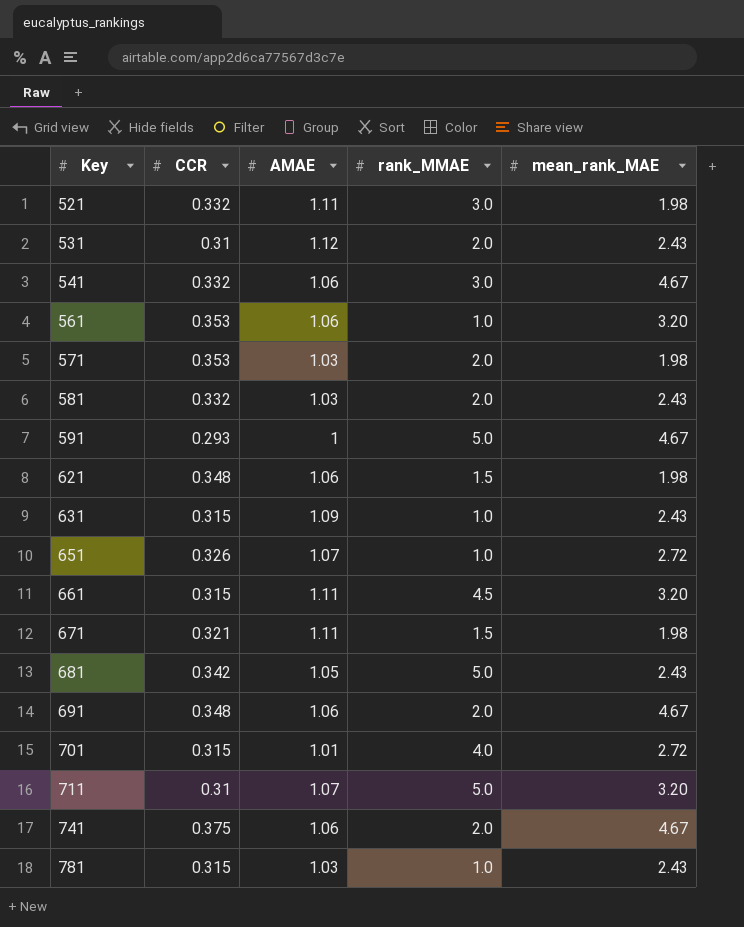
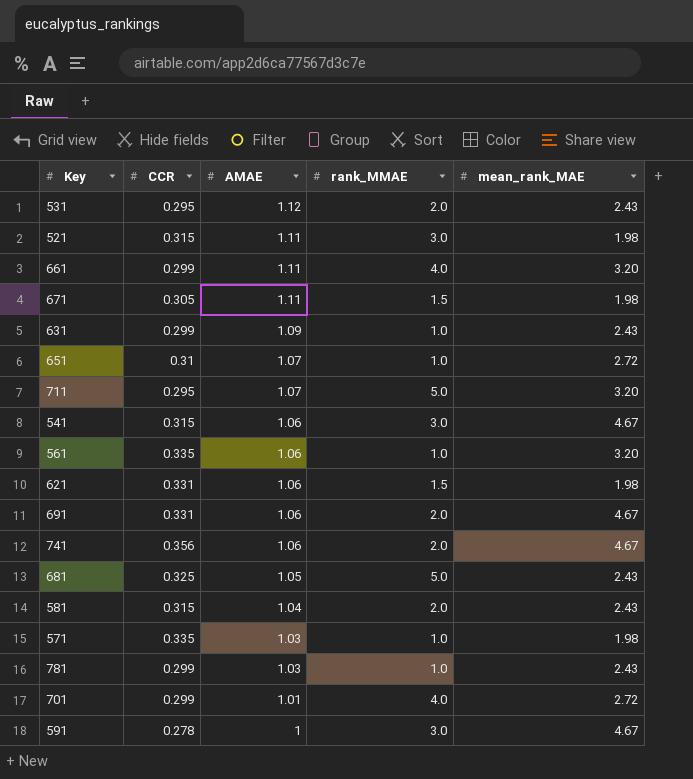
row order: Key ascending -> AMAE descending
531 | CCR: 0.31 -> 0.295
521 | CCR: 0.332 -> 0.315
661 | CCR: 0.315 -> 0.299
661 | rank_MMAE: 4.5 -> 4.0
671 | CCR: 0.321 -> 0.305
631 | CCR: 0.315 -> 0.299
651 | CCR: 0.326 -> 0.31
711 | CCR: 0.31 -> 0.295
541 | CCR: 0.332 -> 0.315
561 | CCR: 0.353 -> 0.335
621 | CCR: 0.348 -> 0.331
691 | CCR: 0.348 -> 0.331
741 | CCR: 0.375 -> 0.356
681 | CCR: 0.342 -> 0.325
581 | CCR: 0.332 -> 0.315
581 | AMAE: 1.03 -> 1.04
571 | CCR: 0.353 -> 0.335
571 | rank_MMAE: 2.0 -> 1.0
781 | CCR: 0.315 -> 0.299
701 | CCR: 0.315 -> 0.299
591 | CCR: 0.293 -> 0.278
591 | rank_MMAE: 5.0 -> 3.0

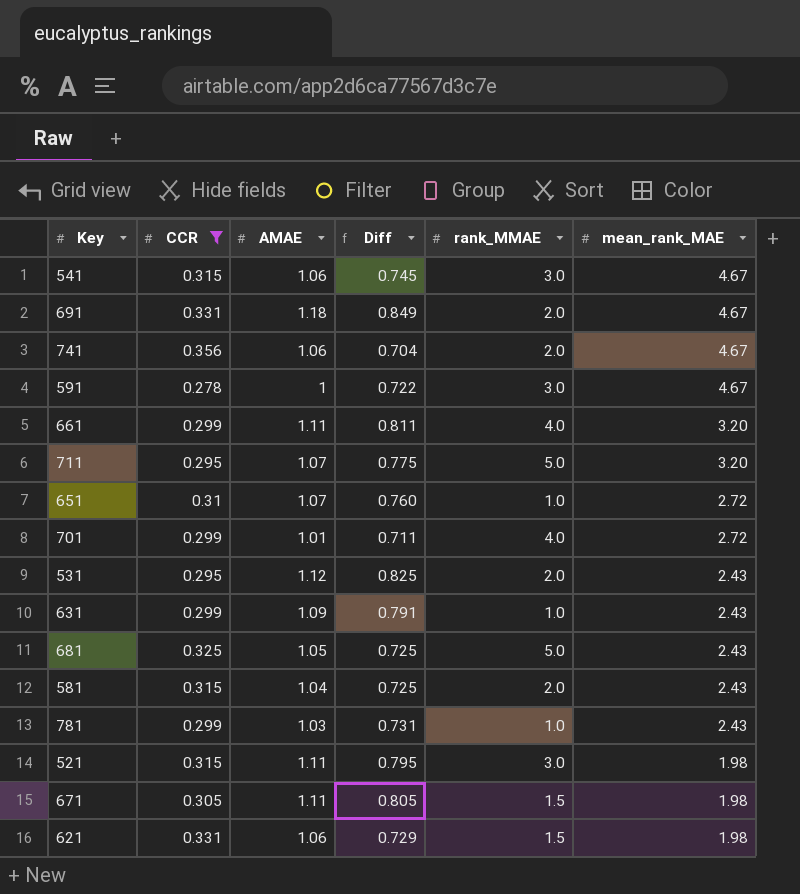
filter: none -> CCR != 0.335
row order: AMAE descending -> mean_rank_MAE descending
column Diff | formula: none -> [AMAE] - [CCR]
691 | AMAE: 1.06 -> 1.18

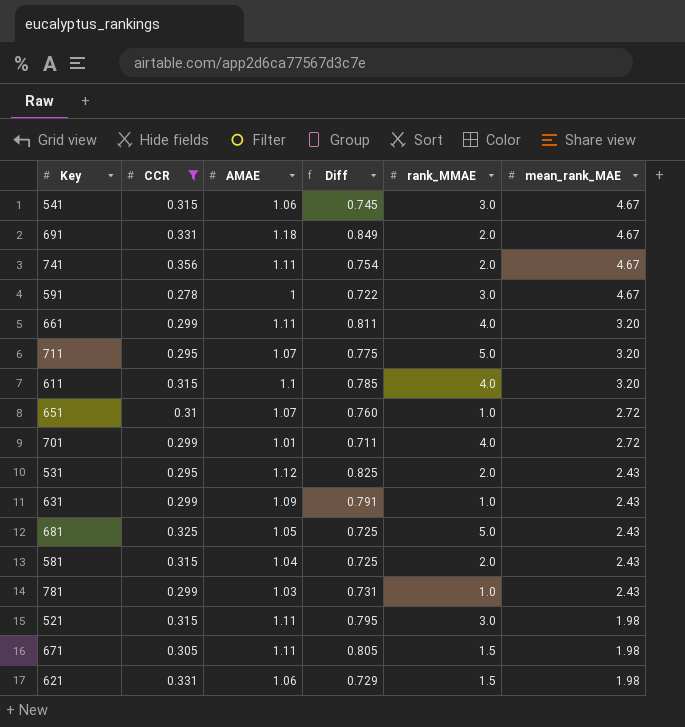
741 | AMAE: 1.06 -> 1.11
741 | Diff: 0.704 -> 0.754
row 611: none -> 0.315 | 1.1 | 0.785 | 4.0 | 3.20

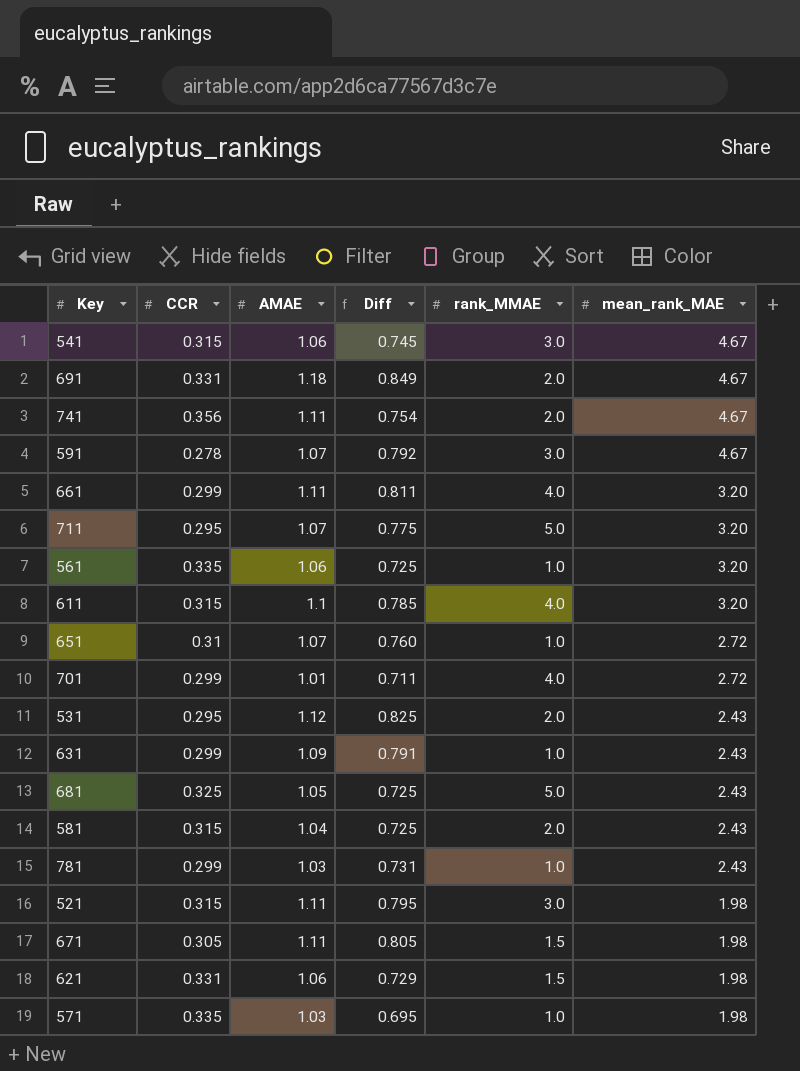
filter: CCR != 0.335 -> none
591 | AMAE: 1 -> 1.07
591 | Diff: 0.722 -> 0.792

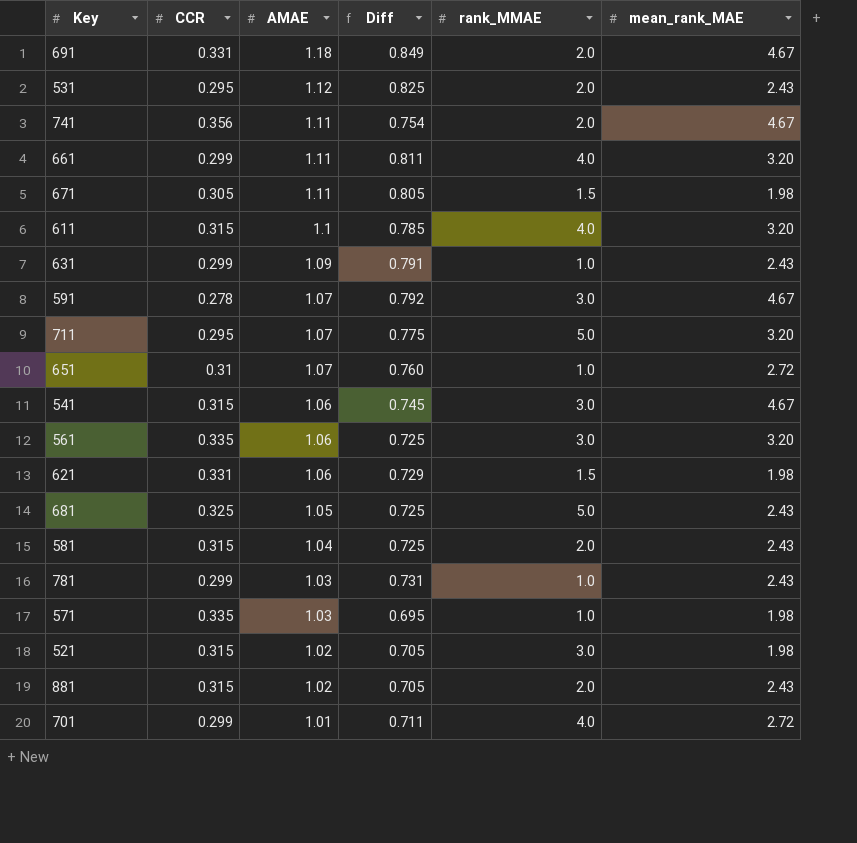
row order: mean_rank_MAE descending -> AMAE descending
561 | rank_MMAE: 1.0 -> 3.0
521 | AMAE: 1.11 -> 1.02
521 | Diff: 0.795 -> 0.705
row 881: none -> 0.315 | 1.02 | 0.705 | 2.0 | 2.43

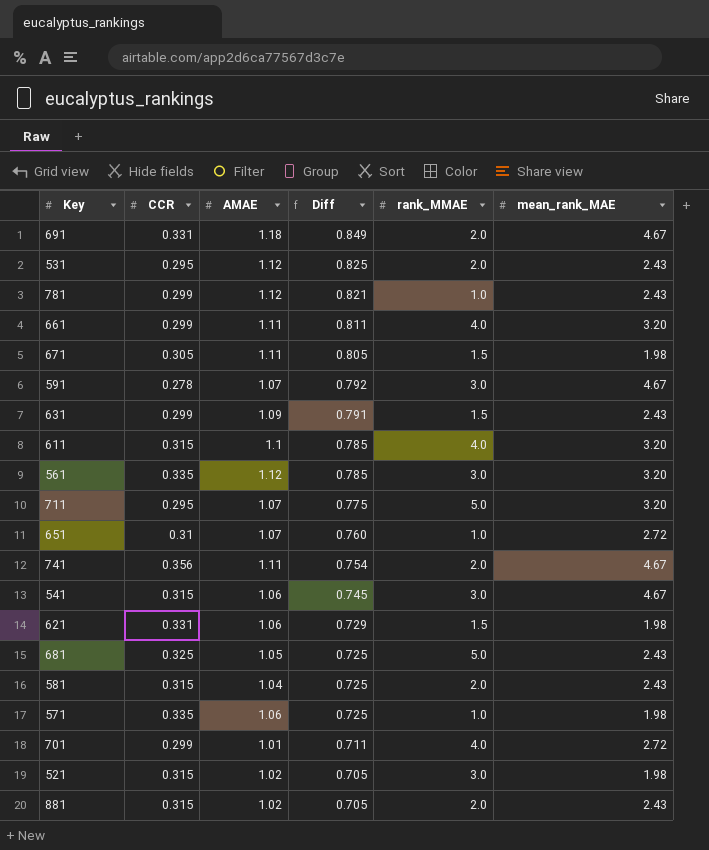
row order: AMAE descending -> Diff descending
781 | AMAE: 1.03 -> 1.12
781 | Diff: 0.731 -> 0.821
631 | rank_MMAE: 1.0 -> 1.5
561 | AMAE: 1.06 -> 1.12
561 | Diff: 0.725 -> 0.785
571 | AMAE: 1.03 -> 1.06
571 | Diff: 0.695 -> 0.725

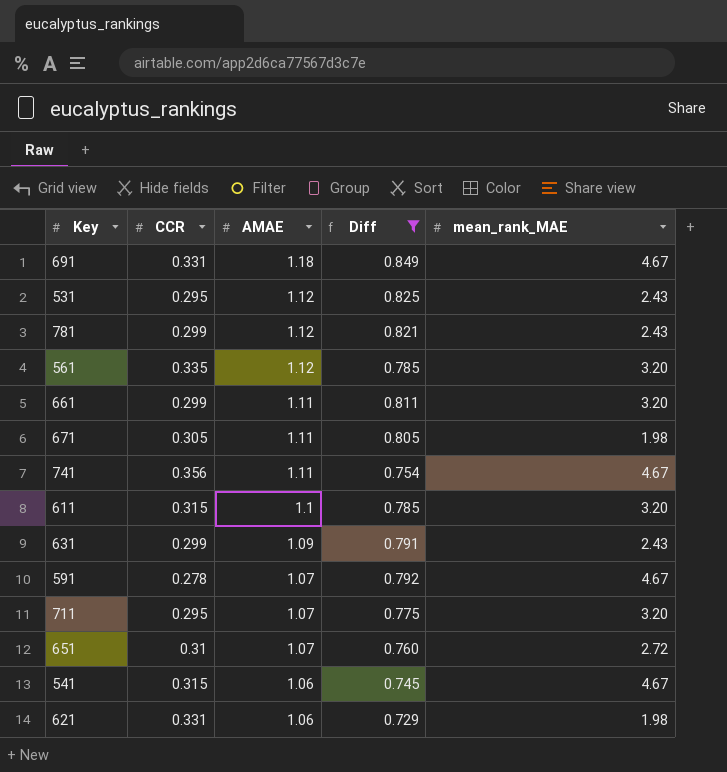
filter: none -> Diff >= 0.729
row order: Diff descending -> AMAE descending
column rank_MMAE | position: 5 -> none

